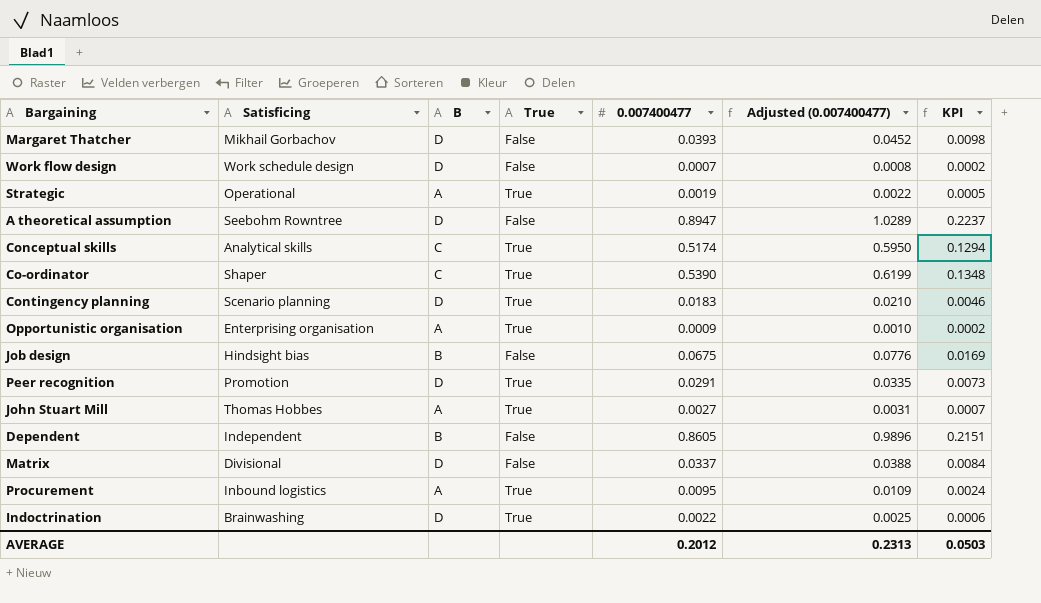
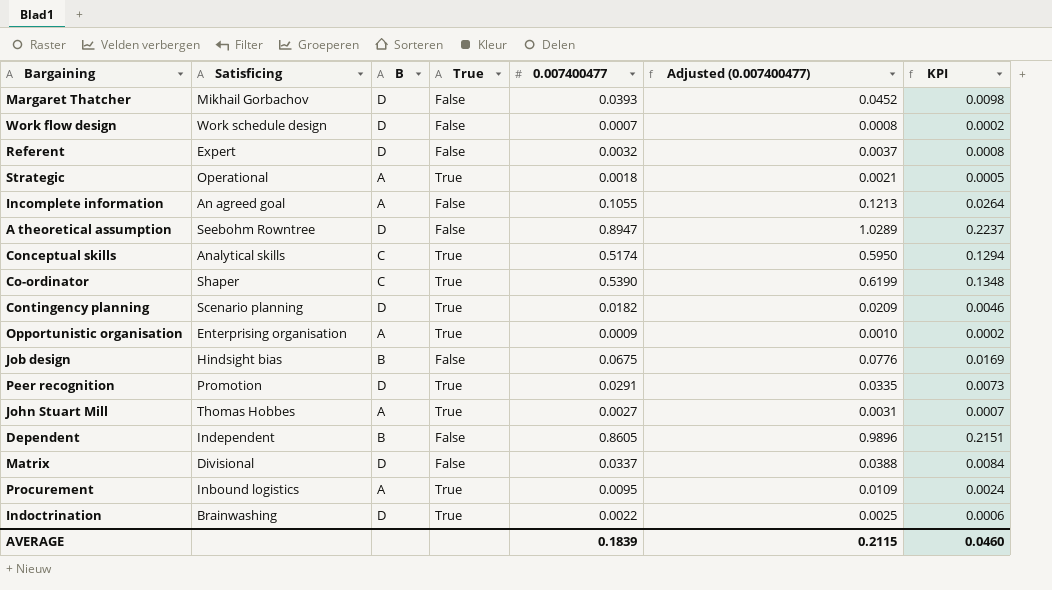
row Referent: none -> Expert | D | False | 0.0032 | 0.0037 | 0.0008
Strategic | 0.007400477: 0.0019 -> 0.0018
Strategic | Adjusted (0.007400477): 0.0022 -> 0.0021
row Incomplete information: none -> An agreed goal | A | False | 0.1055 | 0.1213 | 0.0264
Contingency planning | 0.007400477: 0.0183 -> 0.0182
Contingency planning | Adjusted (0.007400477): 0.0210 -> 0.0209
AVERAGE | 0.007400477: 0.2012 -> 0.1839
AVERAGE | Adjusted (0.007400477): 0.2313 -> 0.2115
AVERAGE | KPI: 0.0503 -> 0.0460

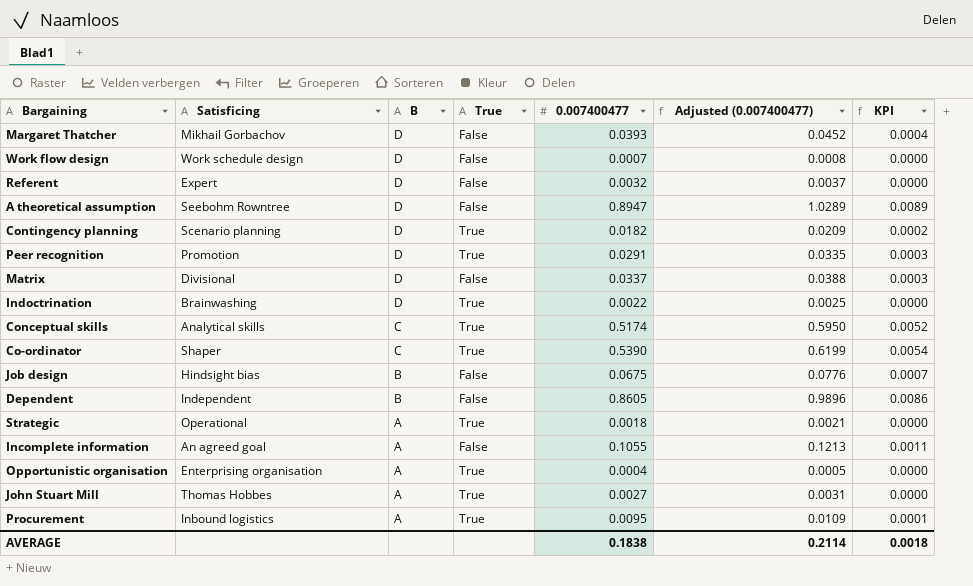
row order: none -> B descending
column KPI | formula: [0.007400477] * 0.25 -> [0.007400477] * 0.01
Opportunistic organisation | 0.007400477: 0.0009 -> 0.0004
Opportunistic organisation | Adjusted (0.007400477): 0.0010 -> 0.0005
AVERAGE | 0.007400477: 0.1839 -> 0.1838
AVERAGE | Adjusted (0.007400477): 0.2115 -> 0.2114
AVERAGE | KPI: 0.0460 -> 0.0018

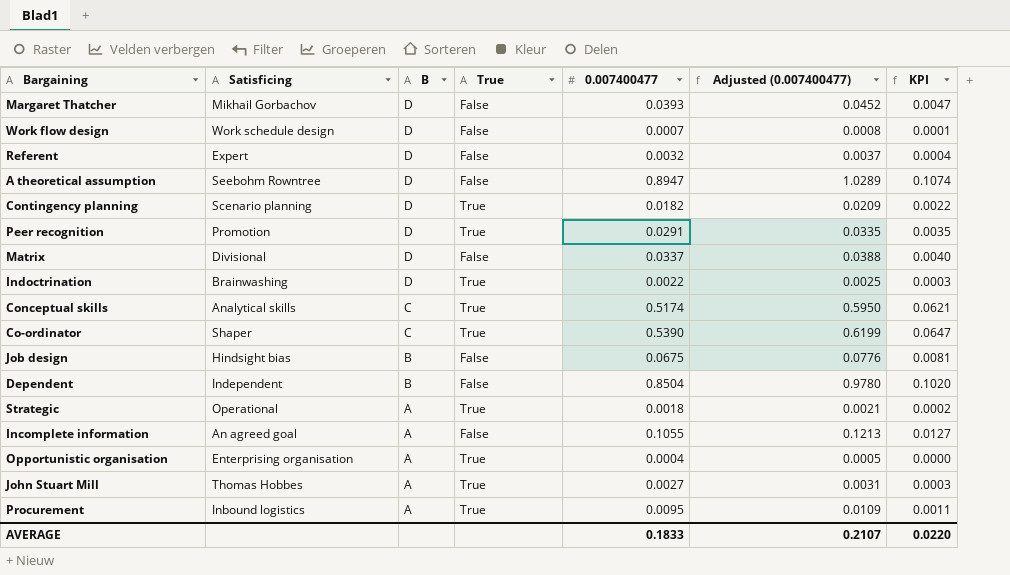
column KPI | formula: [0.007400477] * 0.01 -> [0.007400477] * 0.12
Dependent | 0.007400477: 0.8605 -> 0.8504
Dependent | Adjusted (0.007400477): 0.9896 -> 0.9780
AVERAGE | 0.007400477: 0.1838 -> 0.1833
AVERAGE | Adjusted (0.007400477): 0.2114 -> 0.2107
AVERAGE | KPI: 0.0018 -> 0.0220

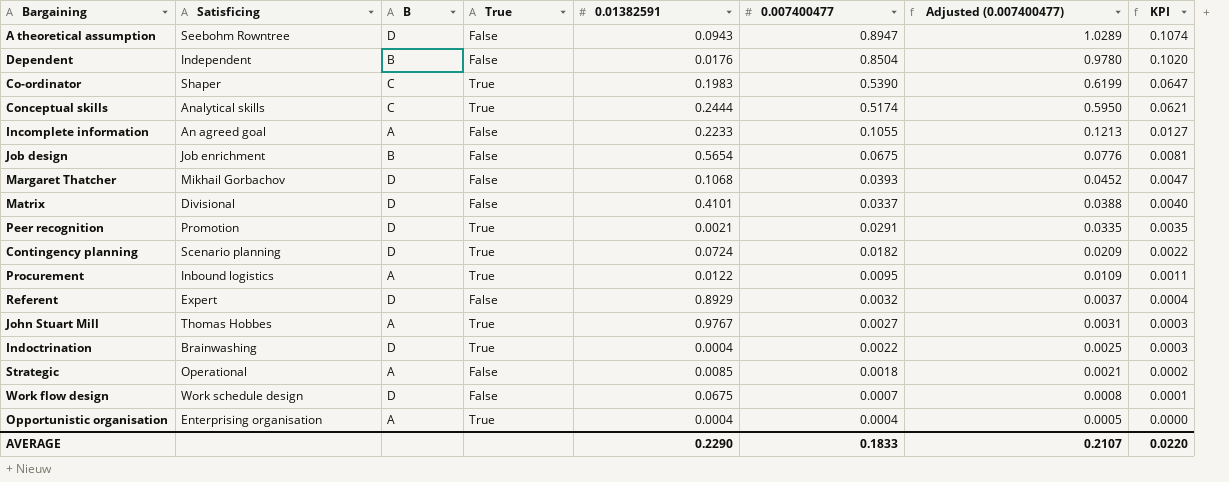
row order: B descending -> 0.007400477 descending
column 0.01382591 | position: none -> 5
Job design | Satisficing: Hindsight bias -> Job enrichment
Strategic | True: True -> False

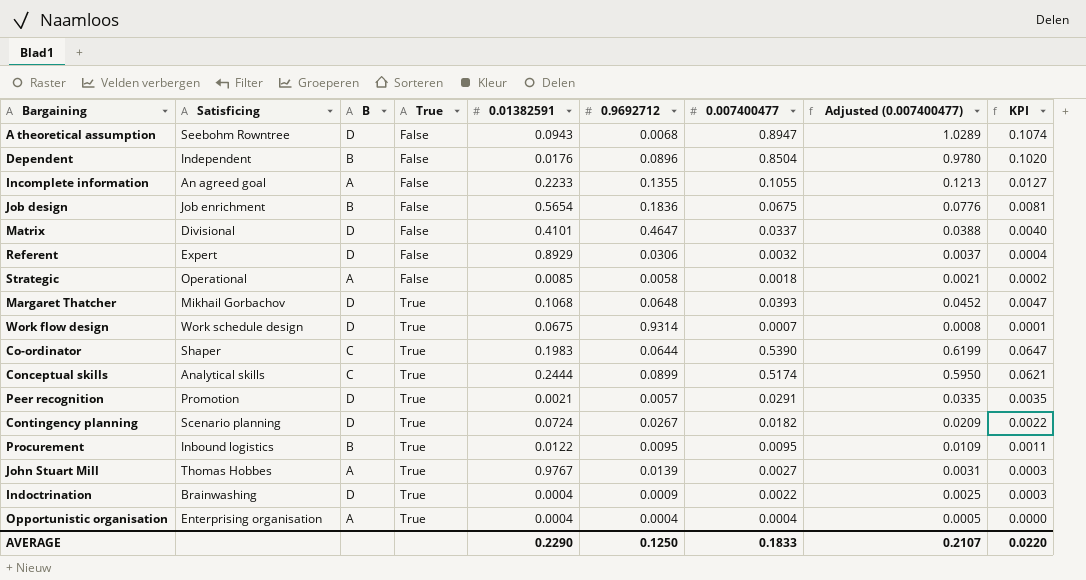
row order: 0.007400477 descending -> True ascending
column 0.9692712 | position: none -> 6
Margaret Thatcher | True: False -> True
Work flow design | True: False -> True
Procurement | B: A -> B

